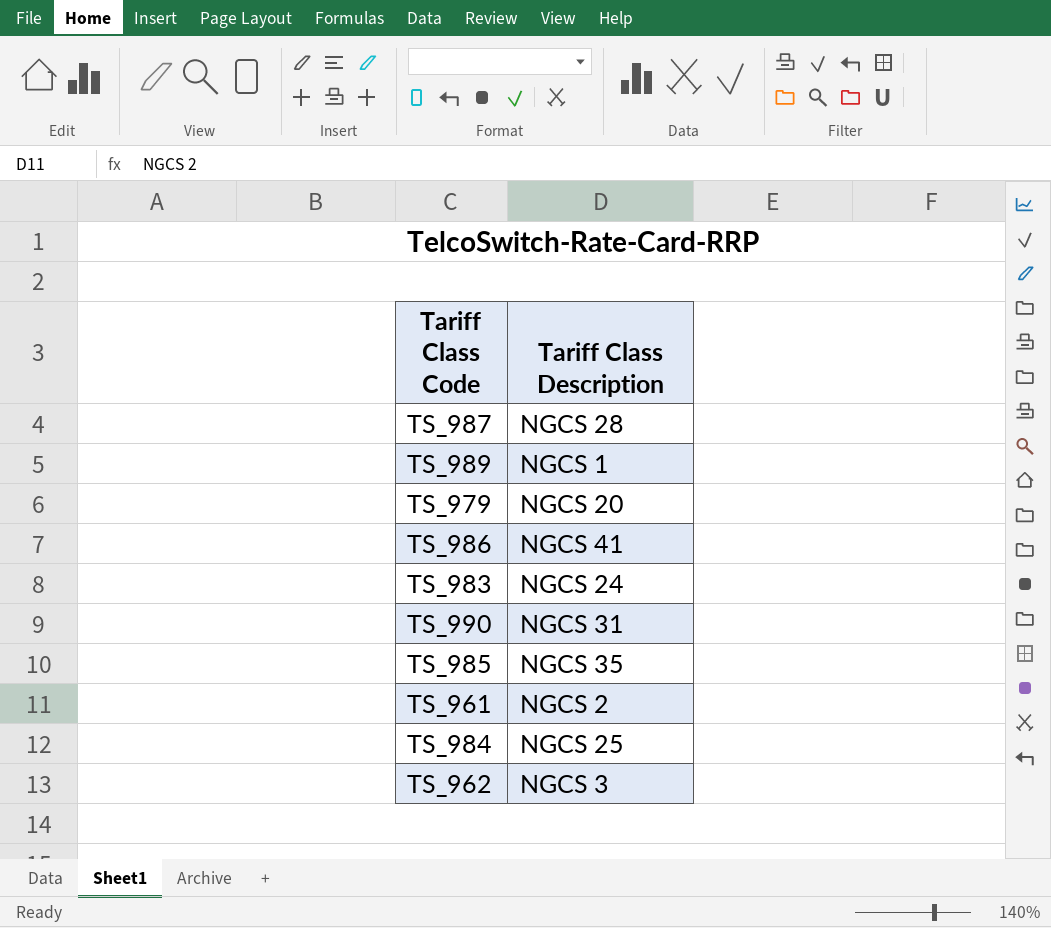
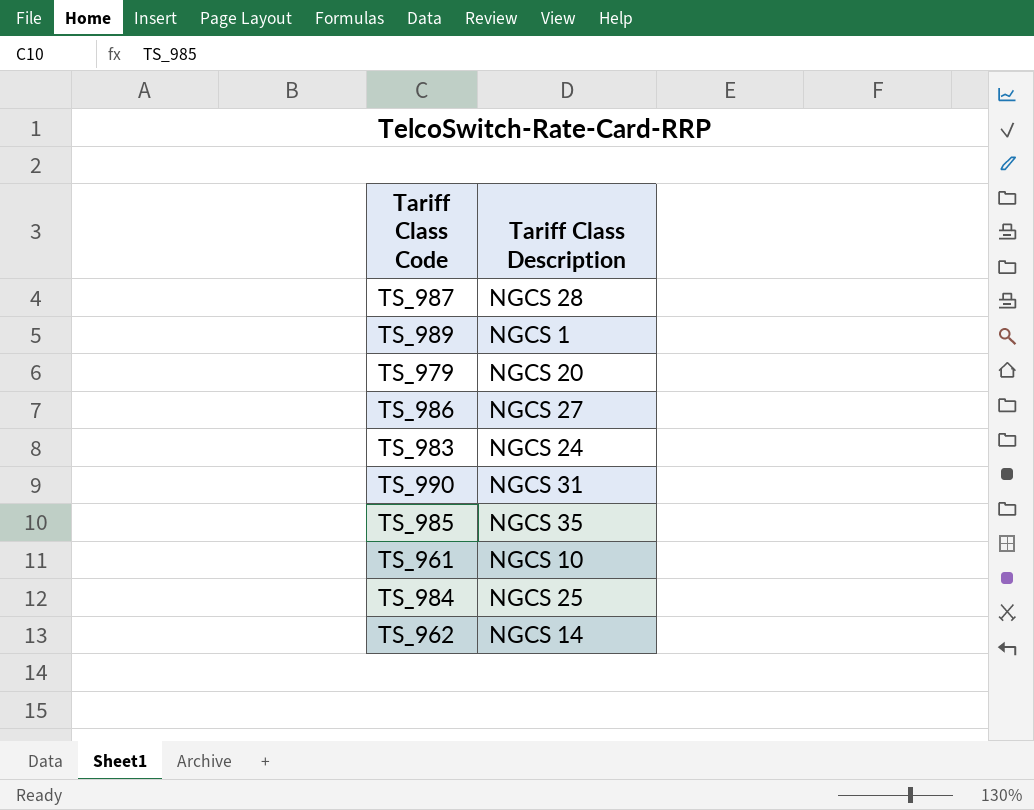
TS_986 | Tariff Class Description: NGCS 41 -> NGCS 27
TS_961 | Tariff Class Description: NGCS 2 -> NGCS 10
TS_962 | Tariff Class Description: NGCS 3 -> NGCS 14

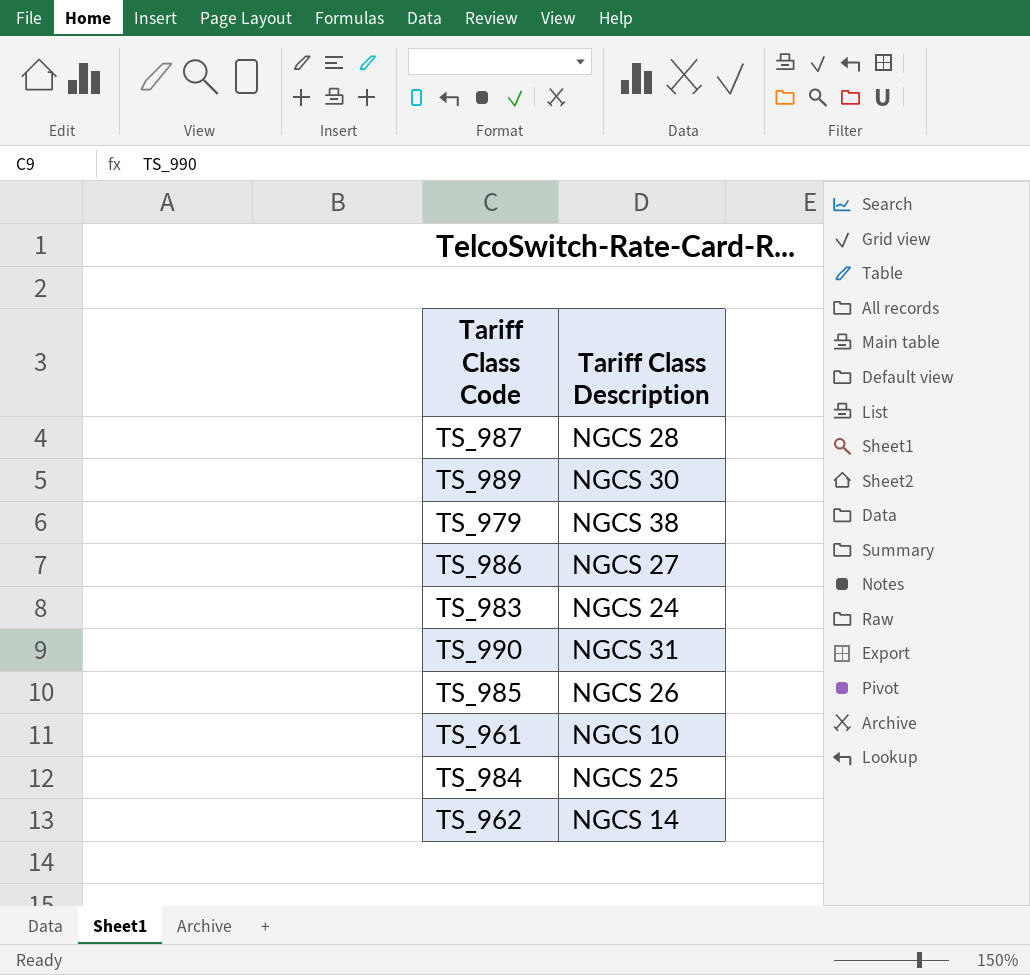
TS_989 | Tariff Class Description: NGCS 1 -> NGCS 30
TS_979 | Tariff Class Description: NGCS 20 -> NGCS 38
TS_985 | Tariff Class Description: NGCS 35 -> NGCS 26

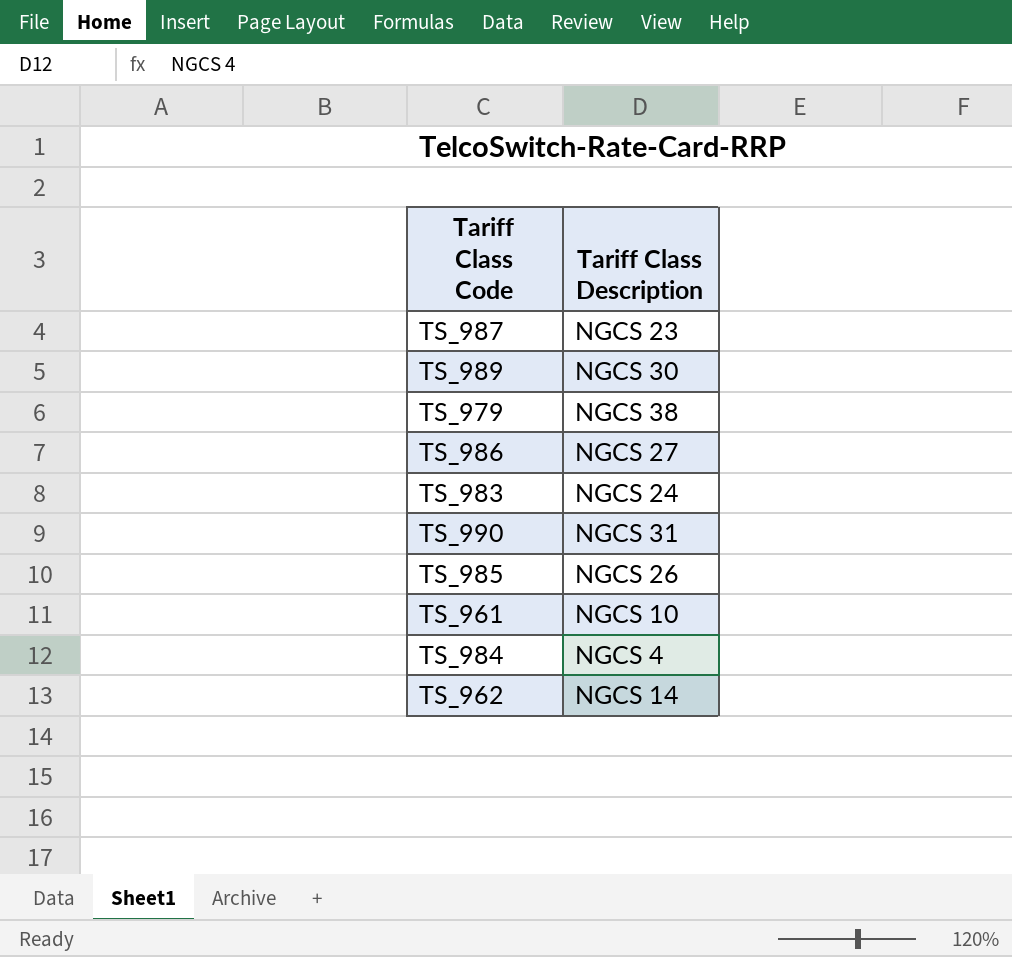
TS_987 | Tariff Class Description: NGCS 28 -> NGCS 23
TS_984 | Tariff Class Description: NGCS 25 -> NGCS 4

